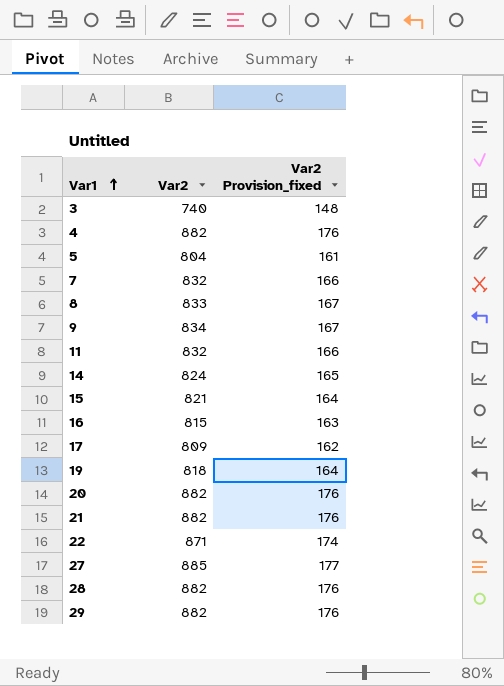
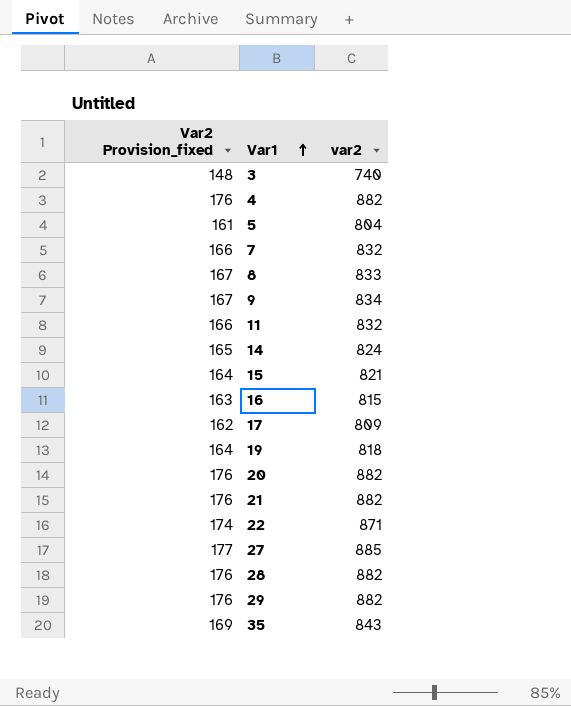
column Var2 Provision_fixed | position: 3 -> 1
column name: Var2 -> var2
row 35: none -> 169 | 843

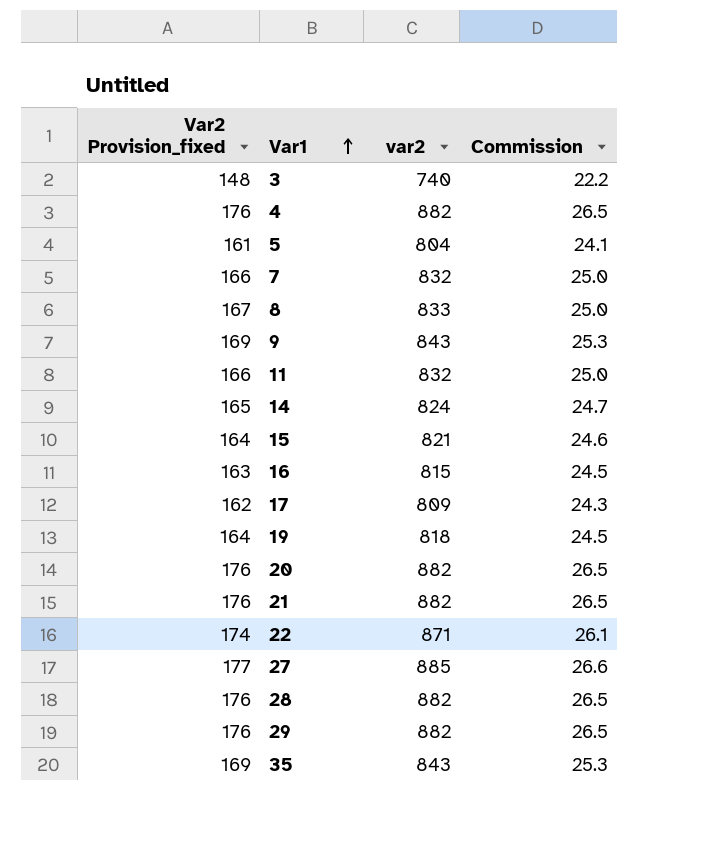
column Commission | formula: none -> [var2] * 0.03
9 | Var2 Provision_fixed: 167 -> 169
9 | var2: 834 -> 843

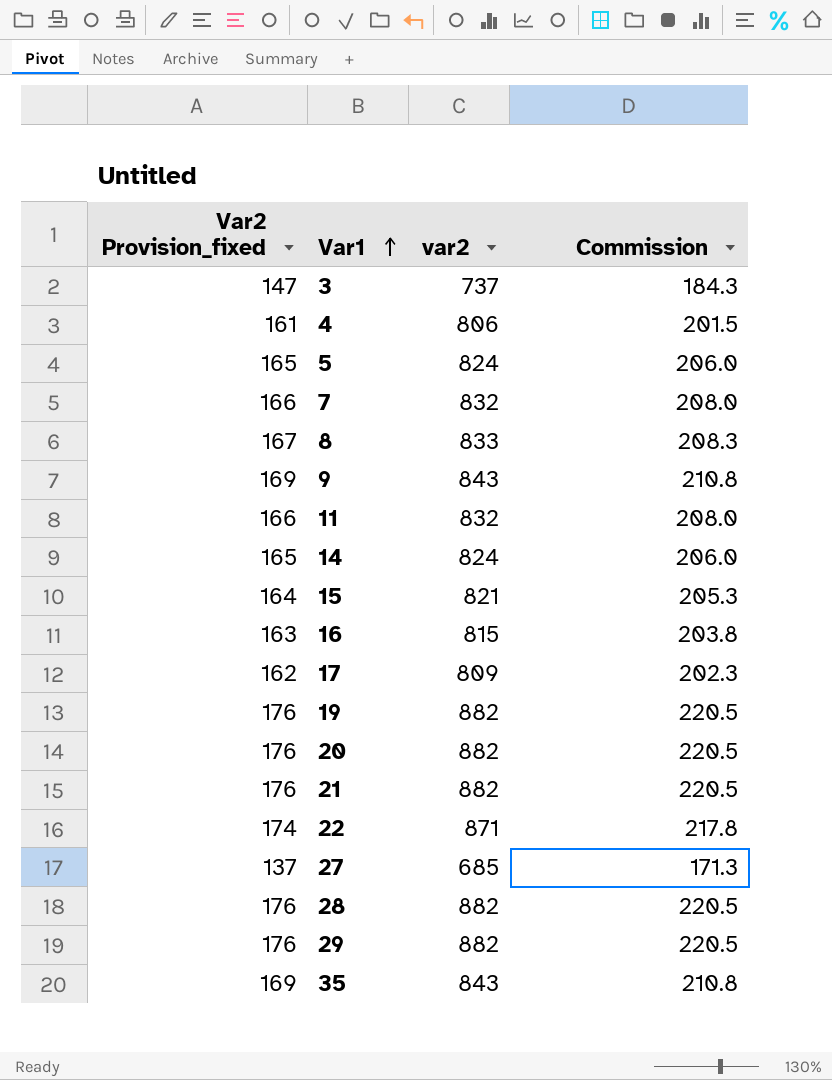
column Commission | formula: [var2] * 0.03 -> [var2] * 0.25
3 | Var2 Provision_fixed: 148 -> 147
3 | var2: 740 -> 737
4 | Var2 Provision_fixed: 176 -> 161
4 | var2: 882 -> 806
5 | Var2 Provision_fixed: 161 -> 165
5 | var2: 804 -> 824
19 | Var2 Provision_fixed: 164 -> 176
19 | var2: 818 -> 882
27 | Var2 Provision_fixed: 177 -> 137
27 | var2: 885 -> 685

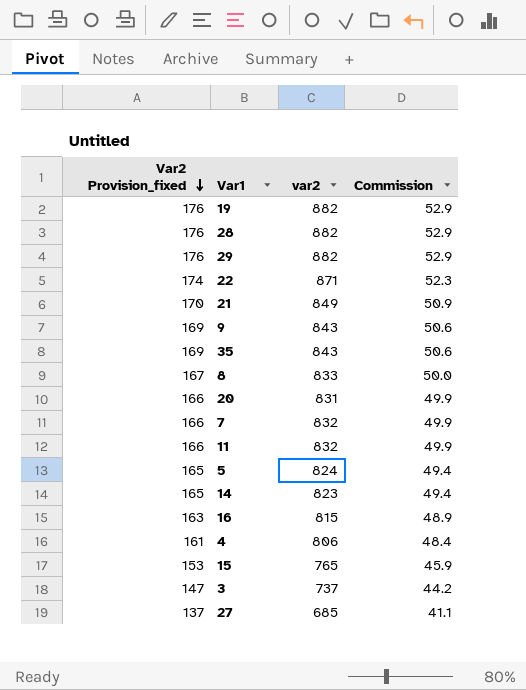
row order: Var1 ascending -> Var2 Provision_fixed descending
column Commission | formula: [var2] * 0.25 -> [var2] * 0.06
row 17: 162 | 809 | 202.3 -> none
21 | Var2 Provision_fixed: 176 -> 170
21 | var2: 882 -> 849
20 | Var2 Provision_fixed: 176 -> 166
20 | var2: 882 -> 831
14 | var2: 824 -> 823
15 | Var2 Provision_fixed: 164 -> 153
15 | var2: 821 -> 765

